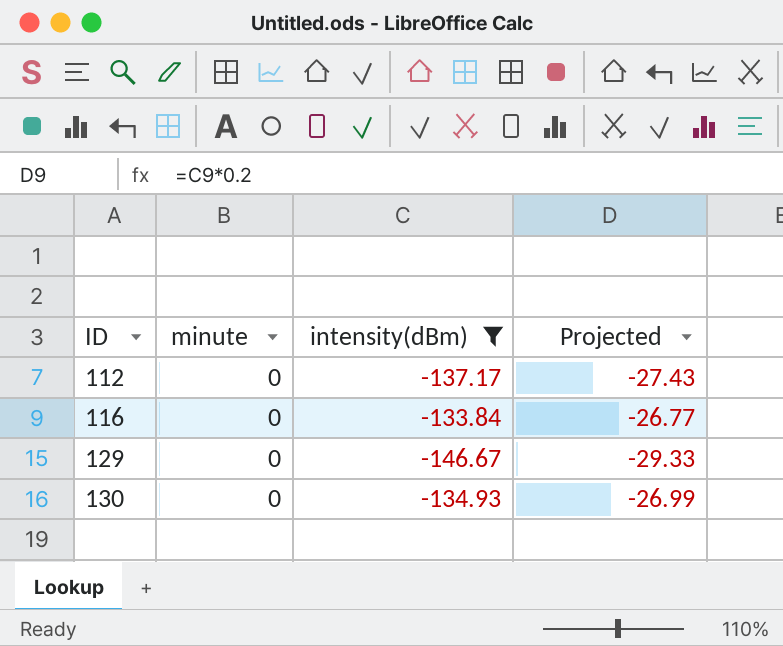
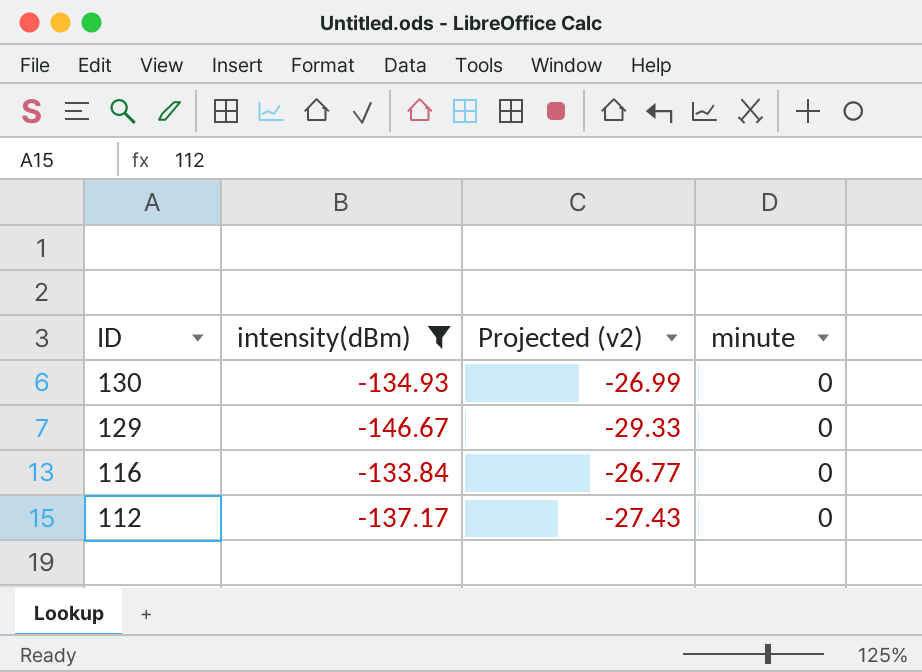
row order: ID ascending -> ID descending
column name: Projected -> Projected (v2)
column minute | position: 2 -> 4

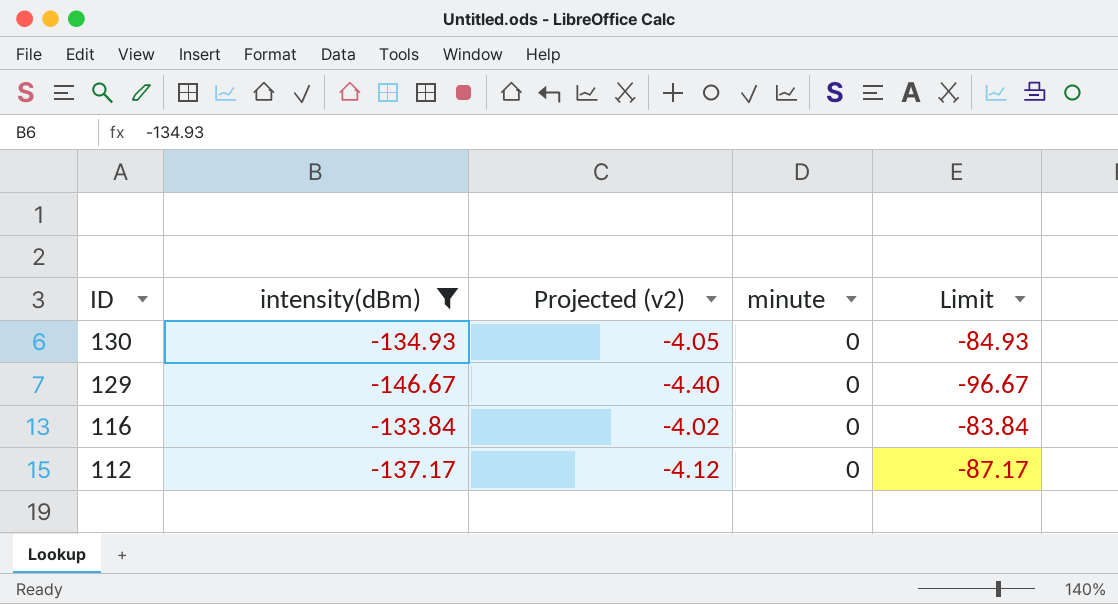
column Projected (v2) | formula: [intensity(dBm)] * 0.2 -> [intensity(dBm)] * 0.03
column Limit | formula: none -> [intensity(dBm)] + 50

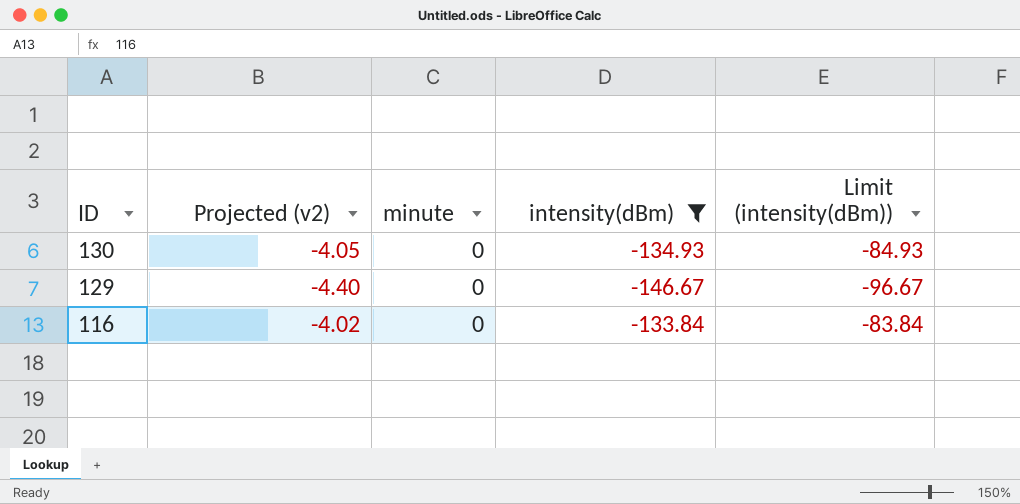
column intensity(dBm) | position: 2 -> 4
column name: Limit -> Limit (intensity(dBm))
row 112: -137.17 | -4.12 | 0 | -87.17 -> none

